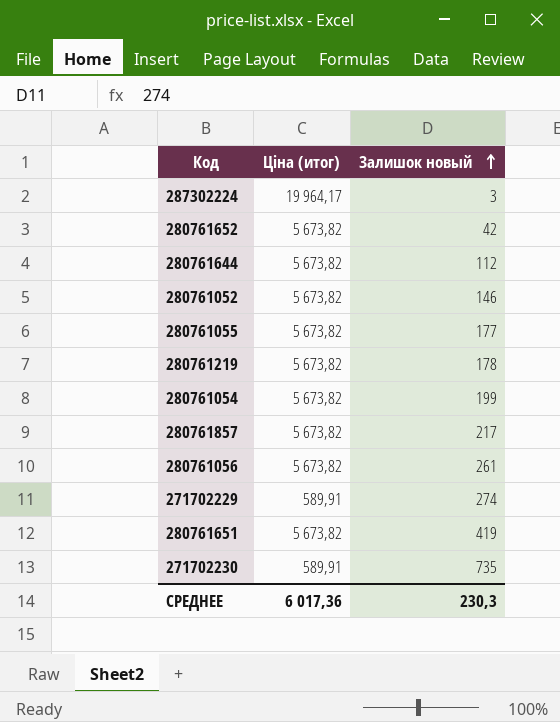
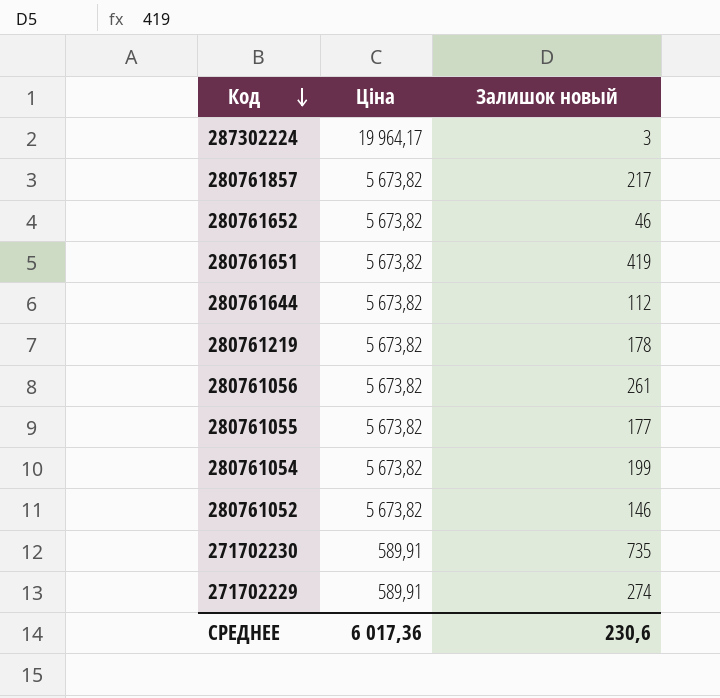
row order: Залишок новый ascending -> Код descending
column name: Ціна (итог) -> Ціна
280761652 | Залишок новый: 42 -> 46
СРЕДНЕЕ | Залишок новый: 230,3 -> 230,6

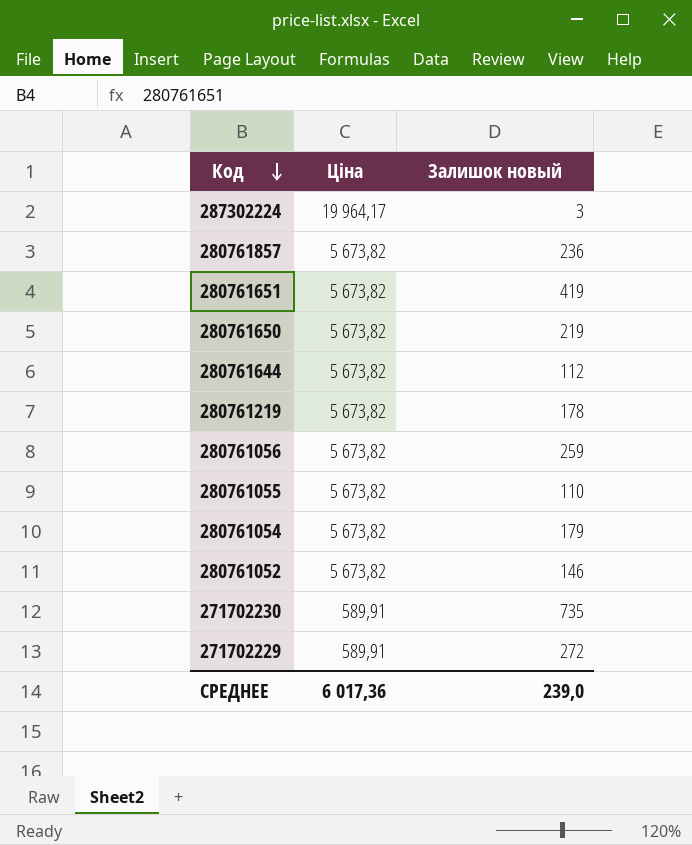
row 280761652: 5 673,82 | 46 -> none
280761857 | Залишок новый: 217 -> 236
row 280761650: none -> 5 673,82 | 219
280761056 | Залишок новый: 261 -> 259
280761055 | Залишок новый: 177 -> 110
280761054 | Залишок новый: 199 -> 179
271702229 | Залишок новый: 274 -> 272
СРЕДНЕЕ | Залишок новый: 230,6 -> 239,0

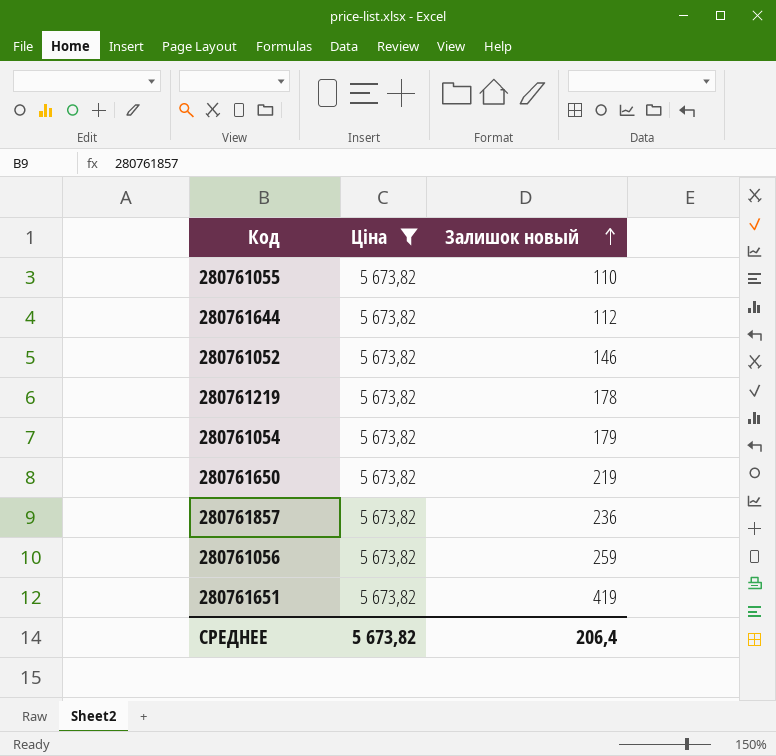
filter: none -> Ціна = 5 673,82
row order: Код descending -> Залишок новый ascending
СРЕДНЕЕ | Ціна: 6 017,36 -> 5 673,82
СРЕДНЕЕ | Залишок новый: 239,0 -> 206,4

